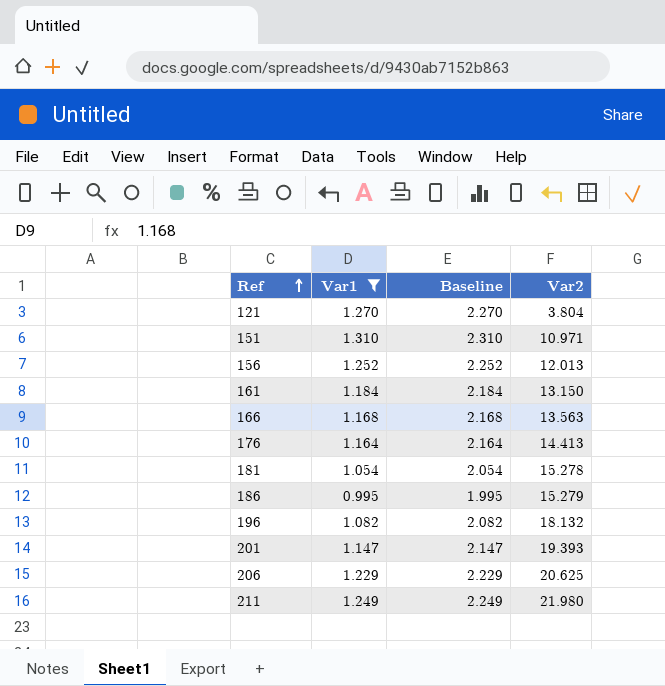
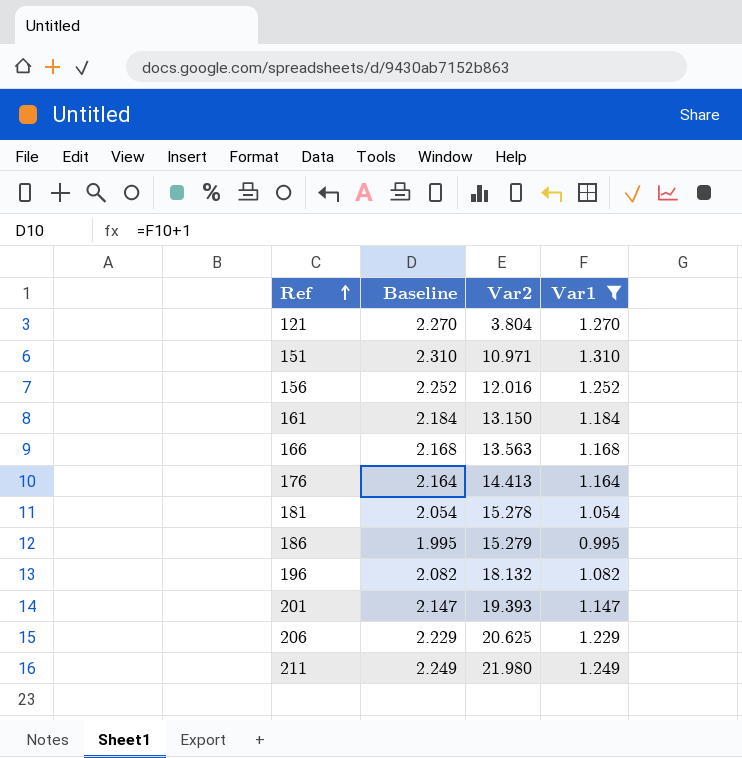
column Var1 | position: 2 -> 4
156 | Var2: 12.013 -> 12.016

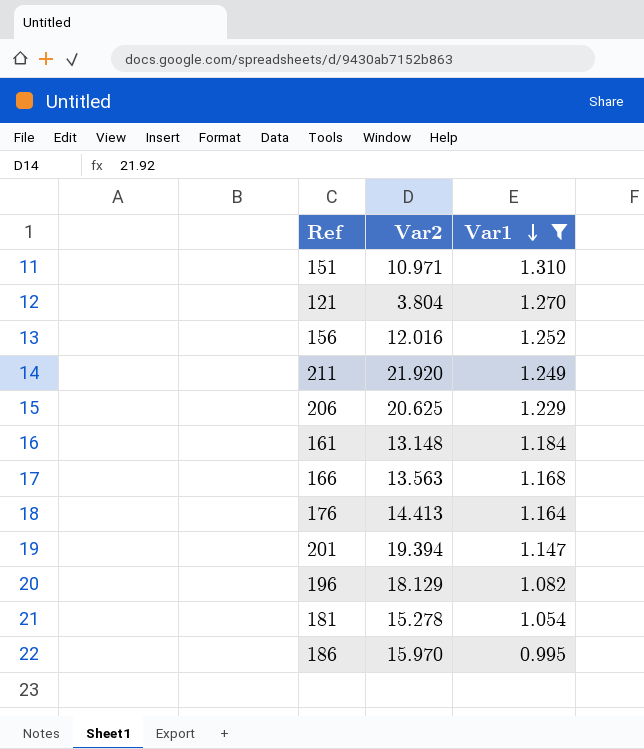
row order: Ref ascending -> Var1 descending
column Baseline | formula: [Var1] + 1 -> none
211 | Var2: 21.980 -> 21.920
161 | Var2: 13.150 -> 13.148
201 | Var2: 19.393 -> 19.394
196 | Var2: 18.132 -> 18.129
186 | Var2: 15.279 -> 15.970

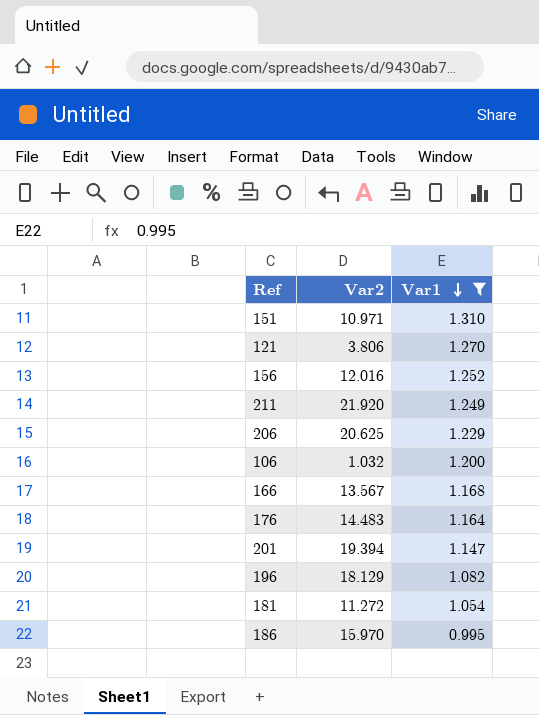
row 161: 13.148 | 1.184 -> none
121 | Var2: 3.804 -> 3.806
row 106: none -> 1.032 | 1.200
166 | Var2: 13.563 -> 13.567
176 | Var2: 14.413 -> 14.483
181 | Var2: 15.278 -> 11.272

